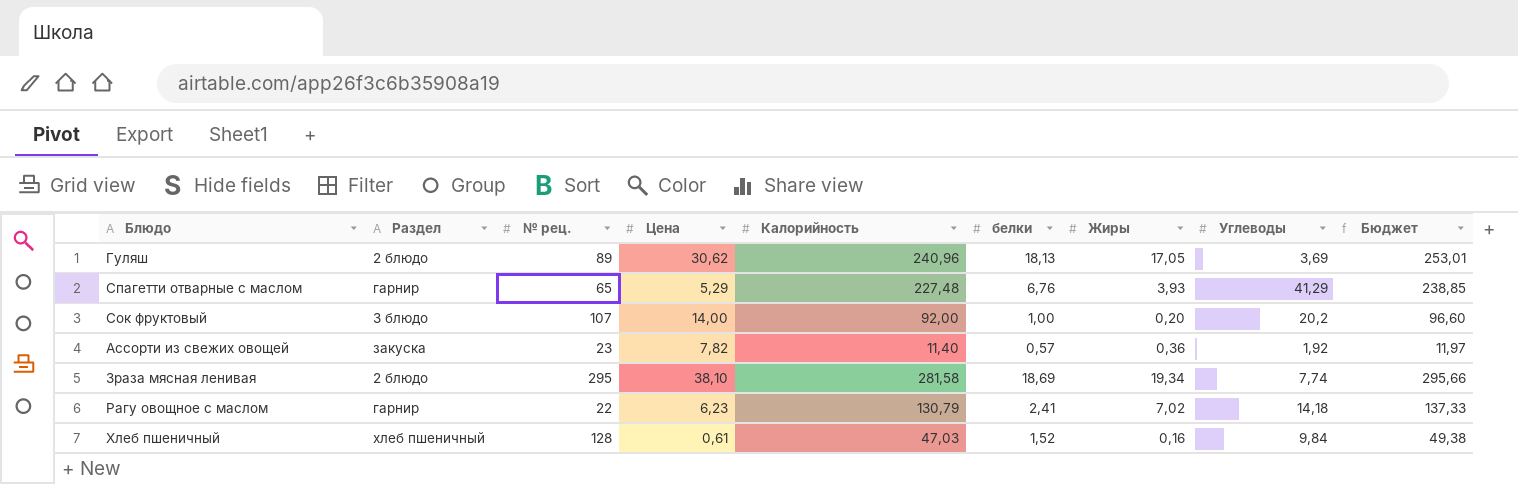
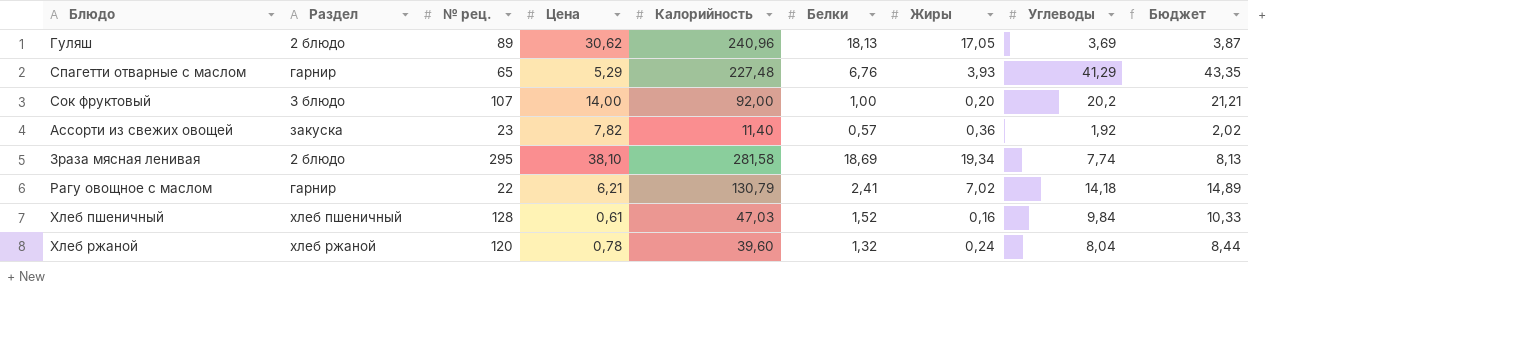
column name: белки -> Белки
column Бюджет | formula: [Калорийность] * 1,05 -> [Углеводы] * 1,05
Рагу овощное с маслом | Цена: 6,23 -> 6,21
row Хлеб ржаной: none -> хлеб ржаной | 120 | 0,78 | 39,60 | 1,32 | 0,24 | 8,04 | 8,44

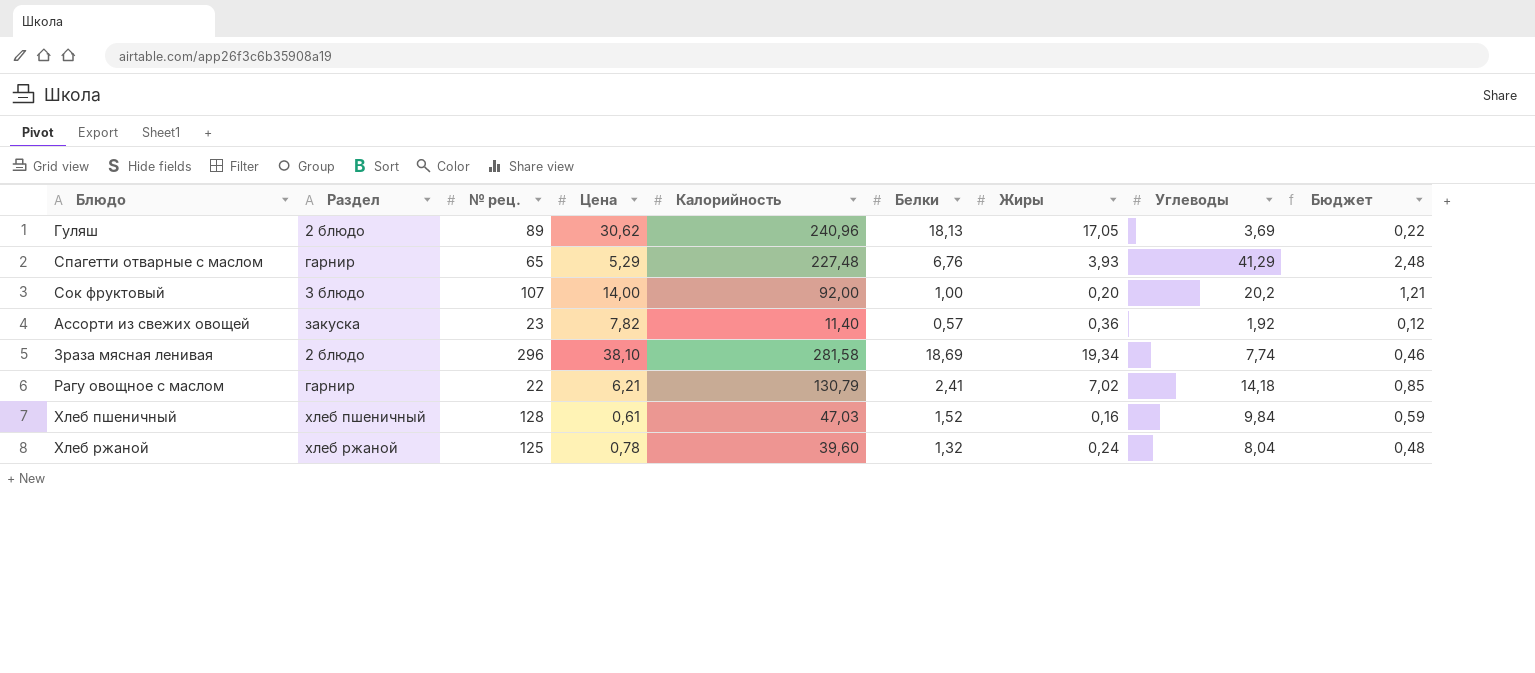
column Бюджет | formula: [Углеводы] * 1,05 -> [Углеводы] * 0,06
Зраза мясная ленивая | № рец.: 295 -> 296
Хлеб ржаной | № рец.: 120 -> 125

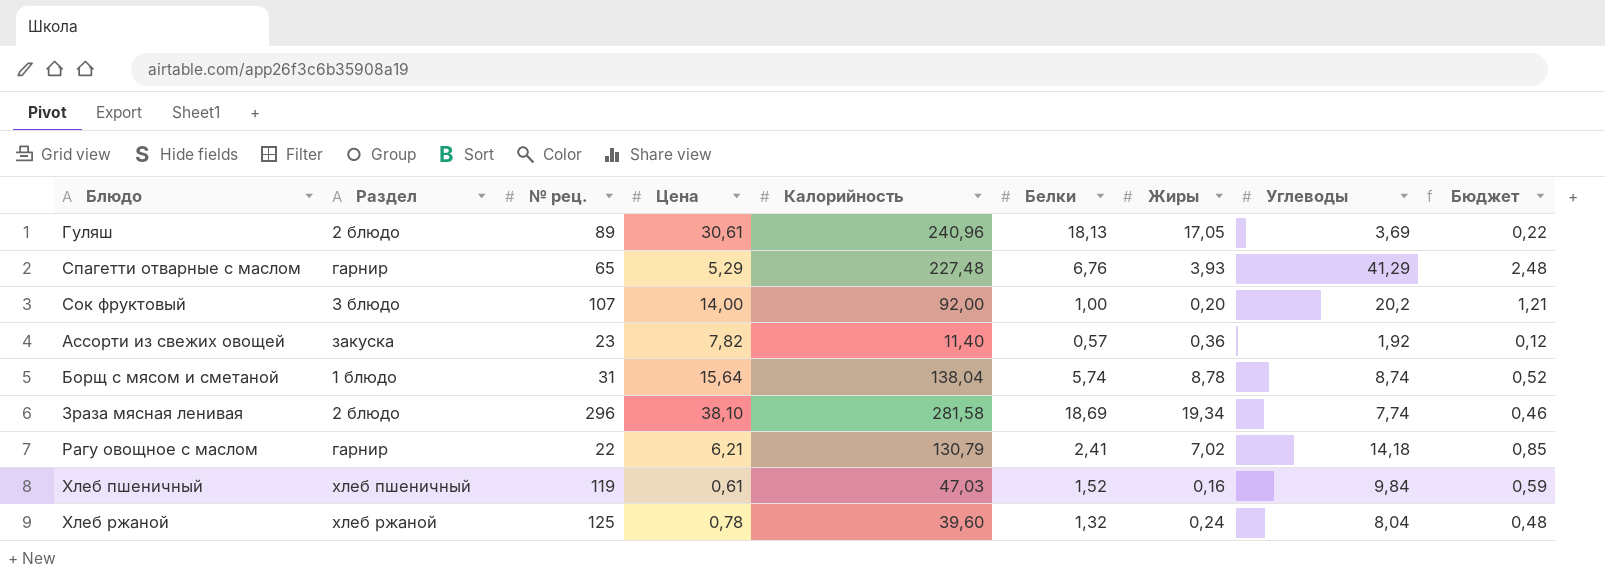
Гуляш | Цена: 30,62 -> 30,61
row Борщ с мясом и сметаной: none -> 1 блюдо | 31 | 15,64 | 138,04 | 5,74 | 8,78 | 8,74 | 0,52
Хлеб пшеничный | № рец.: 128 -> 119

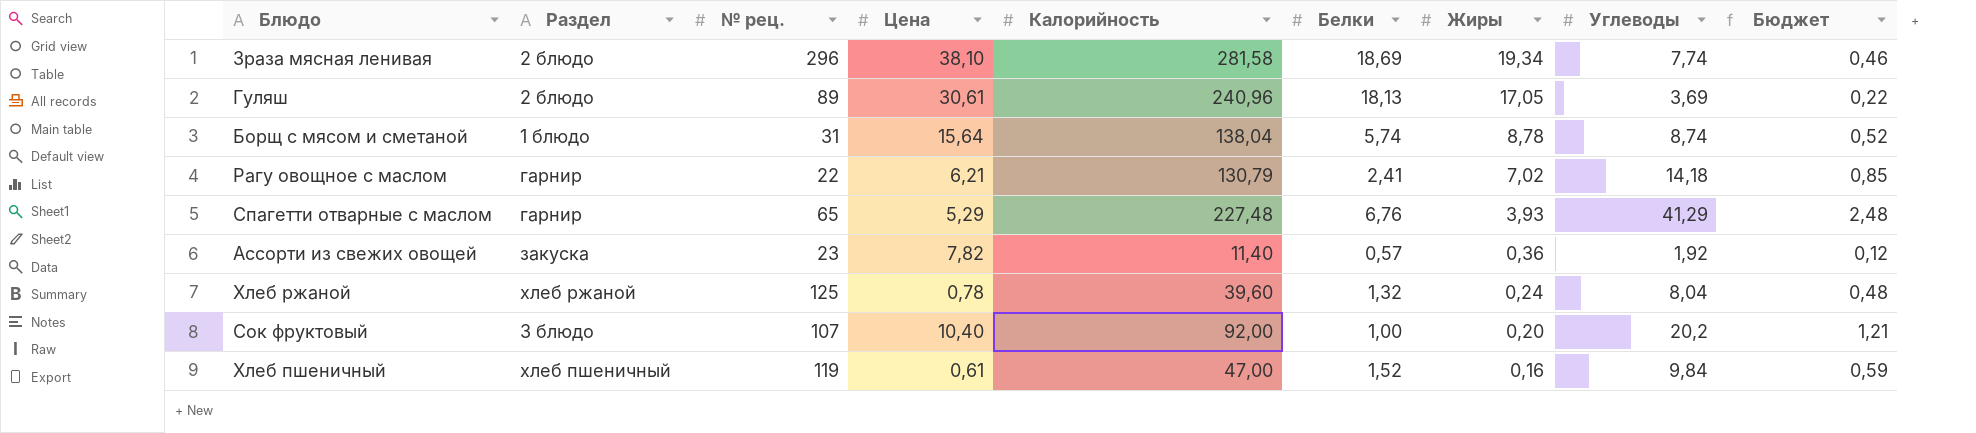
row order: none -> Жиры descending
Сок фруктовый | Цена: 14,00 -> 10,40
Хлеб пшеничный | Калорийность: 47,03 -> 47,00

